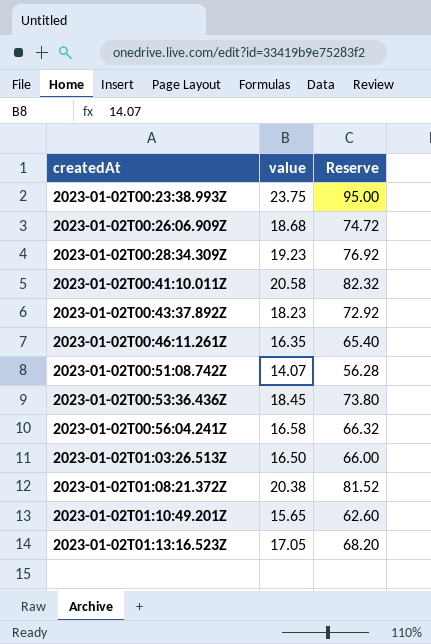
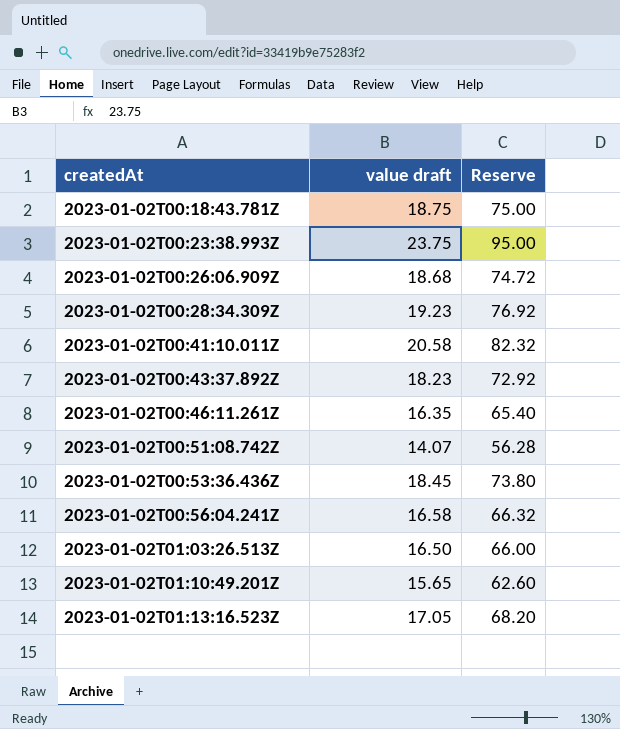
column name: value -> value draft
row 2023-01-02T01:08:21.372Z: 20.38 | 81.52 -> none
row 2023-01-02T00:18:43.781Z: none -> 18.75 | 75.00

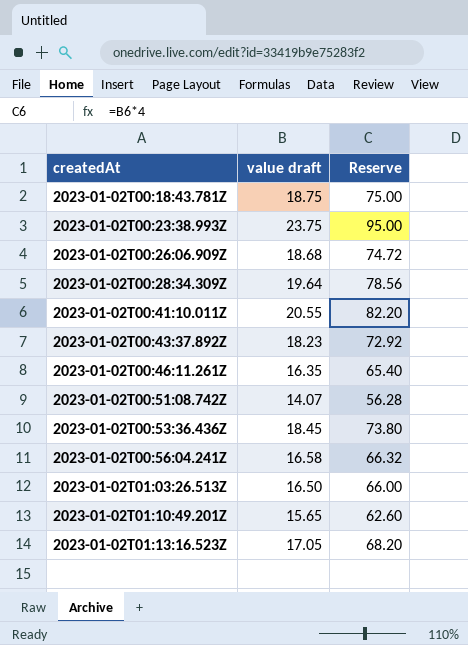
2023-01-02T00:28:34.309Z | value draft: 19.23 -> 19.64
2023-01-02T00:28:34.309Z | Reserve: 76.92 -> 78.56
2023-01-02T00:41:10.011Z | value draft: 20.58 -> 20.55
2023-01-02T00:41:10.011Z | Reserve: 82.32 -> 82.20

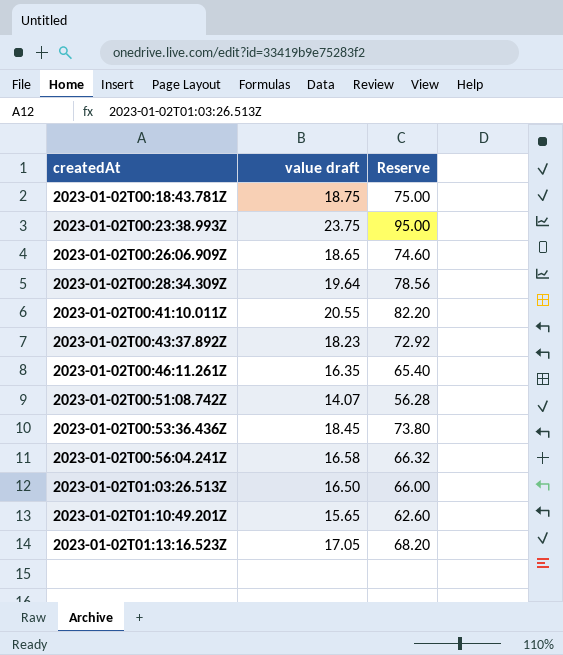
2023-01-02T00:26:06.909Z | value draft: 18.68 -> 18.65
2023-01-02T00:26:06.909Z | Reserve: 74.72 -> 74.60

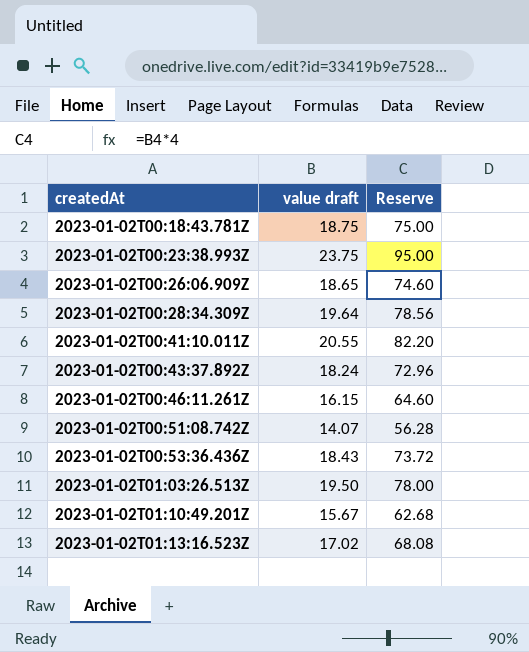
row 2023-01-02T00:56:04.241Z: 16.58 | 66.32 -> none
2023-01-02T00:43:37.892Z | value draft: 18.23 -> 18.24
2023-01-02T00:43:37.892Z | Reserve: 72.92 -> 72.96
2023-01-02T00:46:11.261Z | value draft: 16.35 -> 16.15
2023-01-02T00:46:11.261Z | Reserve: 65.40 -> 64.60
2023-01-02T00:53:36.436Z | value draft: 18.45 -> 18.43
2023-01-02T00:53:36.436Z | Reserve: 73.80 -> 73.72
2023-01-02T01:03:26.513Z | value draft: 16.50 -> 19.50
2023-01-02T01:03:26.513Z | Reserve: 66.00 -> 78.00
2023-01-02T01:10:49.201Z | value draft: 15.65 -> 15.67
2023-01-02T01:10:49.201Z | Reserve: 62.60 -> 62.68
2023-01-02T01:13:16.523Z | value draft: 17.05 -> 17.02
2023-01-02T01:13:16.523Z | Reserve: 68.20 -> 68.08

